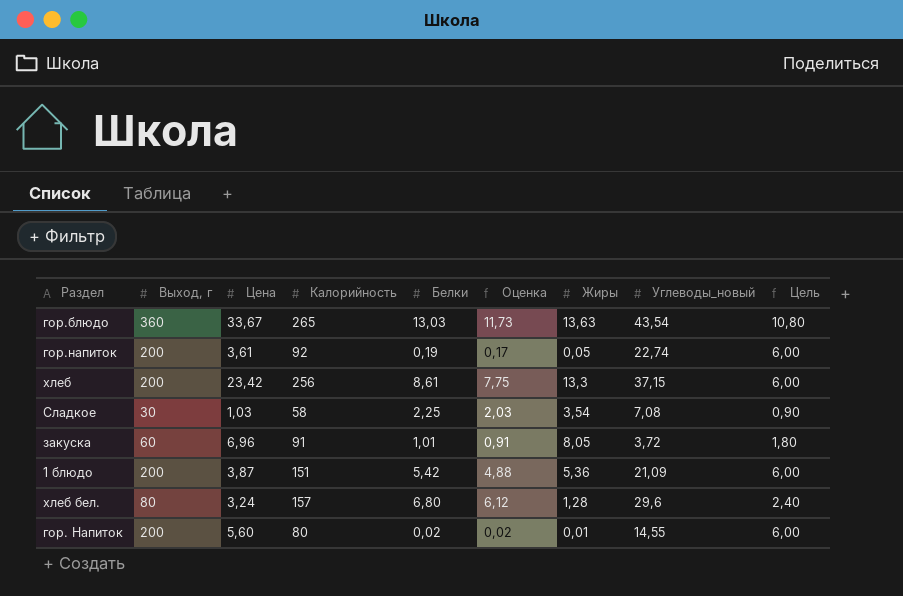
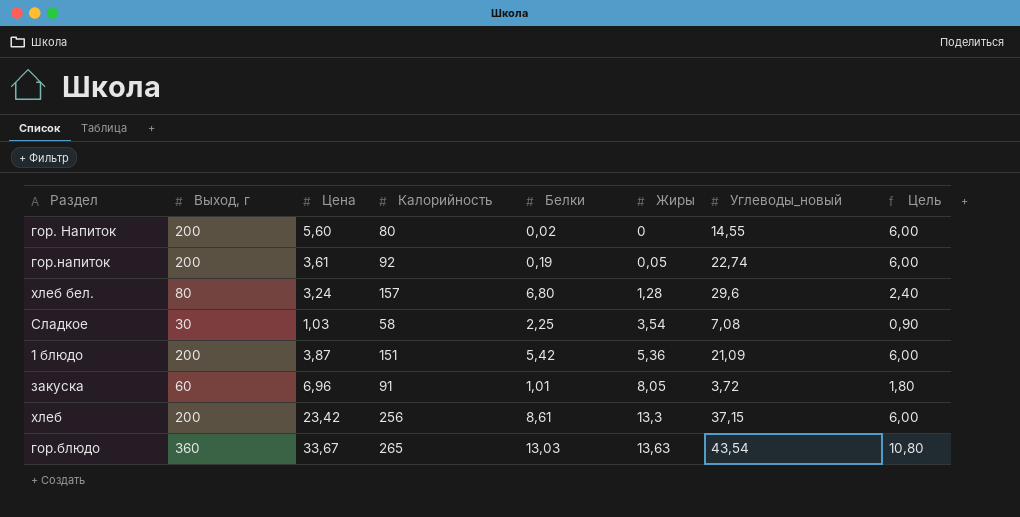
row order: none -> Жиры ascending
column Оценка | formula: [Белки] * 0,9 -> none
гор. Напиток | Жиры: 0,01 -> 0

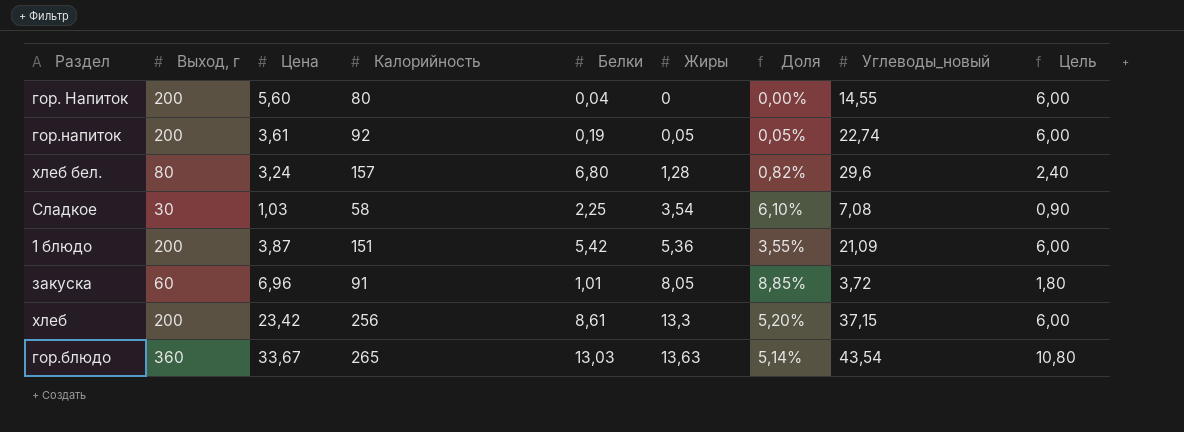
column Доля | formula: none -> [Жиры] / [Калорийность]
гор. Напиток | Белки: 0,02 -> 0,04

